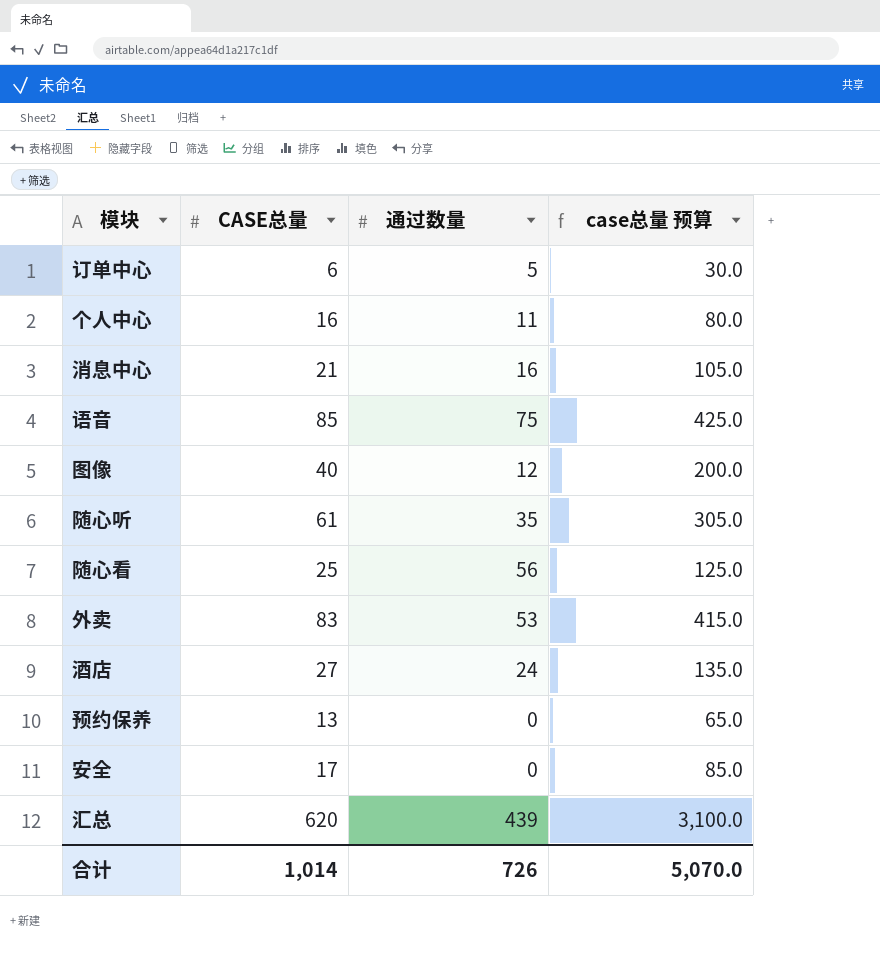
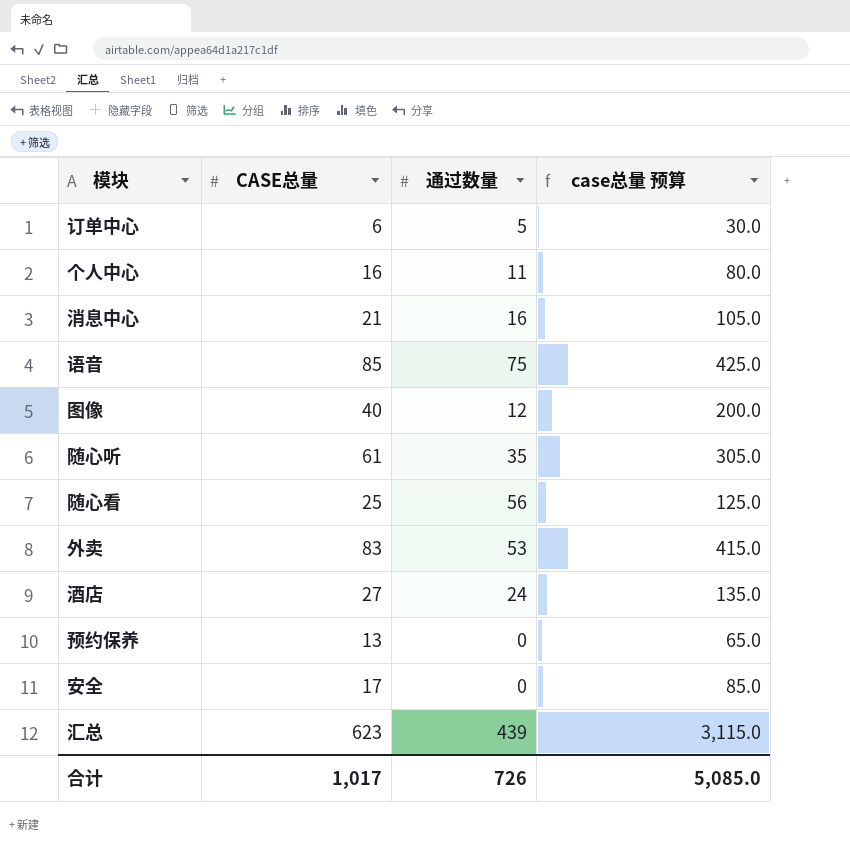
汇总 | CASE总量: 620 -> 623
汇总 | case总量 预算: 3,100.0 -> 3,115.0
合计 | CASE总量: 1,014 -> 1,017
合计 | case总量 预算: 5,070.0 -> 5,085.0

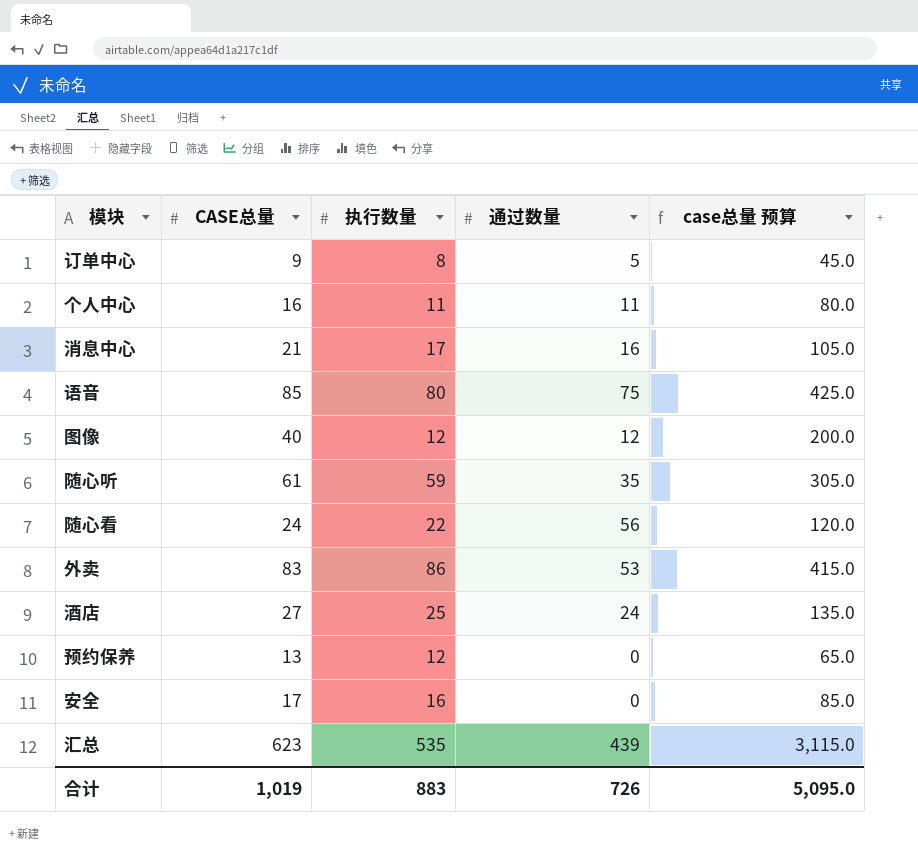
column 执行数量 | position: none -> 3
订单中心 | CASE总量: 6 -> 9
订单中心 | case总量 预算: 30.0 -> 45.0
随心看 | CASE总量: 25 -> 24
随心看 | case总量 预算: 125.0 -> 120.0
合计 | CASE总量: 1,017 -> 1,019
合计 | case总量 预算: 5,085.0 -> 5,095.0

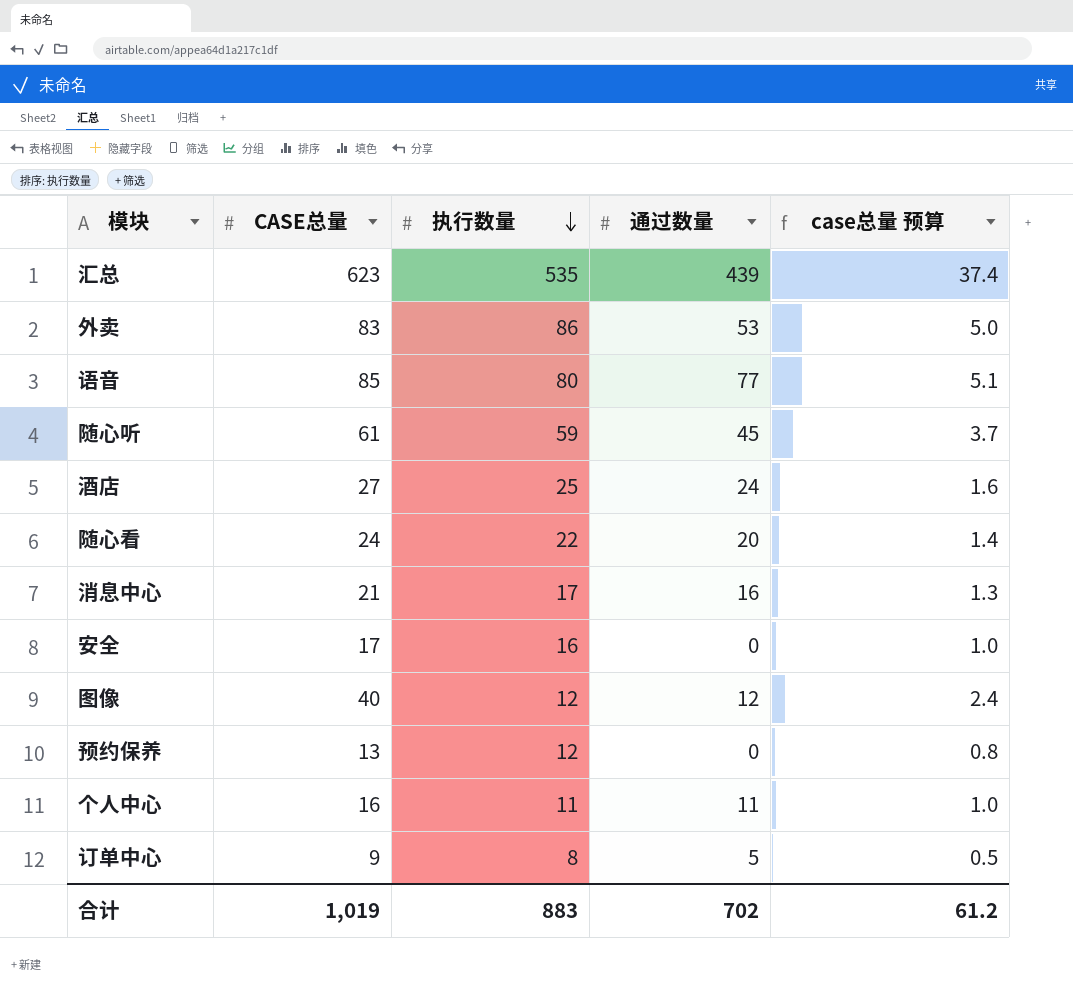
row order: none -> 执行数量 descending
column case总量 预算 | formula: [CASE总量] * 5 -> [CASE总量] * 0.06
语音 | 通过数量: 75 -> 77
随心听 | 通过数量: 35 -> 45
随心看 | 通过数量: 56 -> 20
合计 | 通过数量: 726 -> 702
合计 | case总量 预算: 5,095.0 -> 61.2

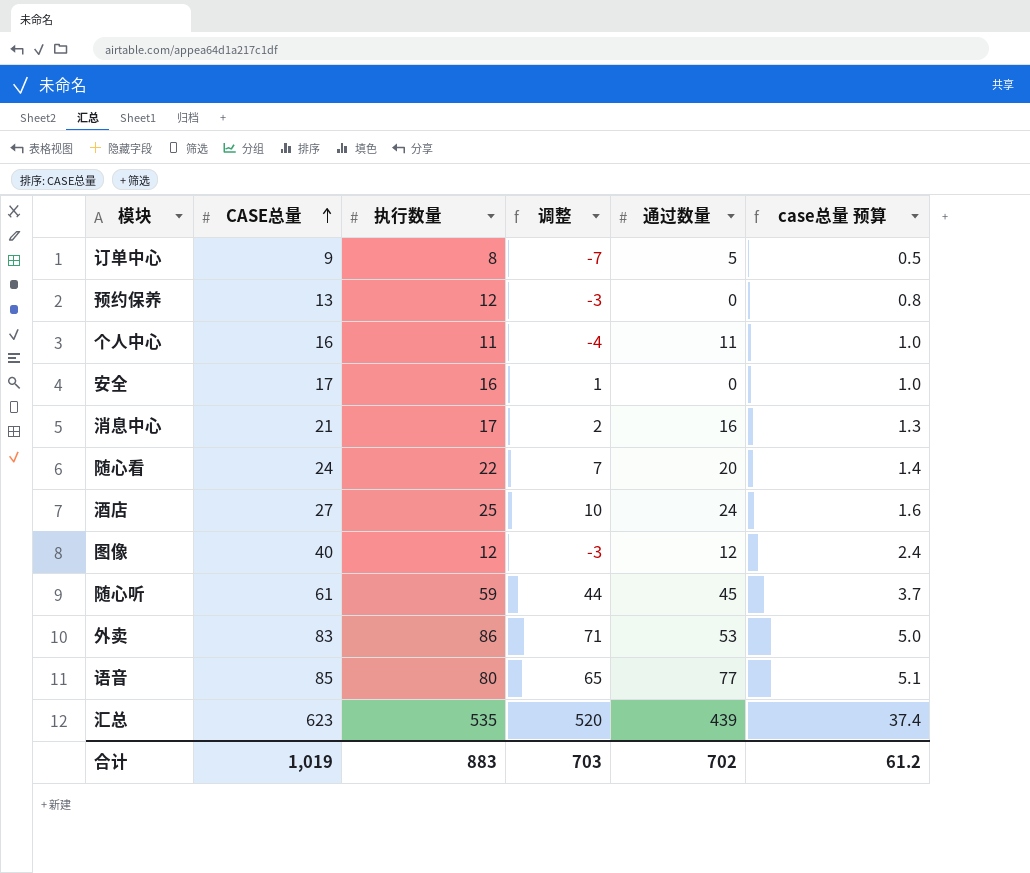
row order: 执行数量 descending -> CASE总量 ascending
column 调整 | formula: none -> [执行数量] - 15

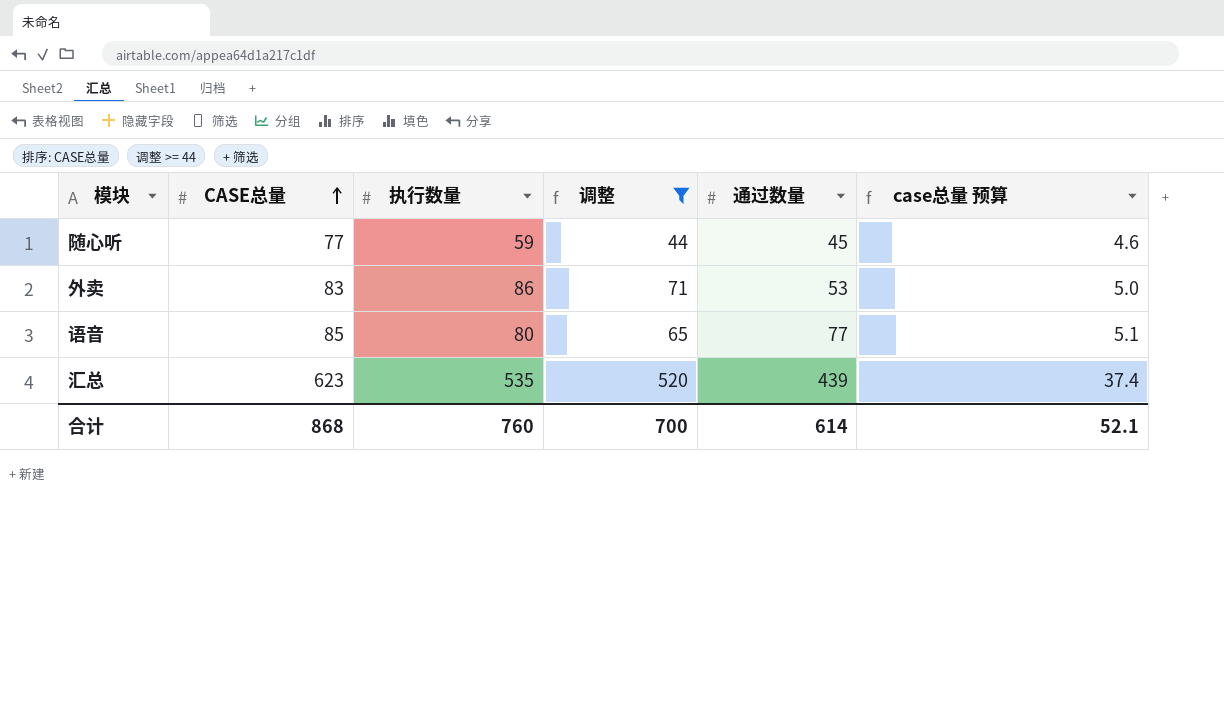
filter: none -> 调整 >= 44
随心听 | CASE总量: 61 -> 77
随心听 | case总量 预算: 3.7 -> 4.6
合计 | CASE总量: 1,019 -> 868
合计 | 执行数量: 883 -> 760
合计 | 调整: 703 -> 700
合计 | 通过数量: 702 -> 614
合计 | case总量 预算: 61.2 -> 52.1

